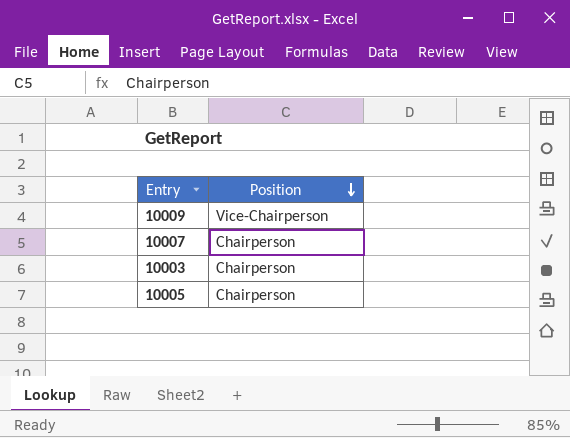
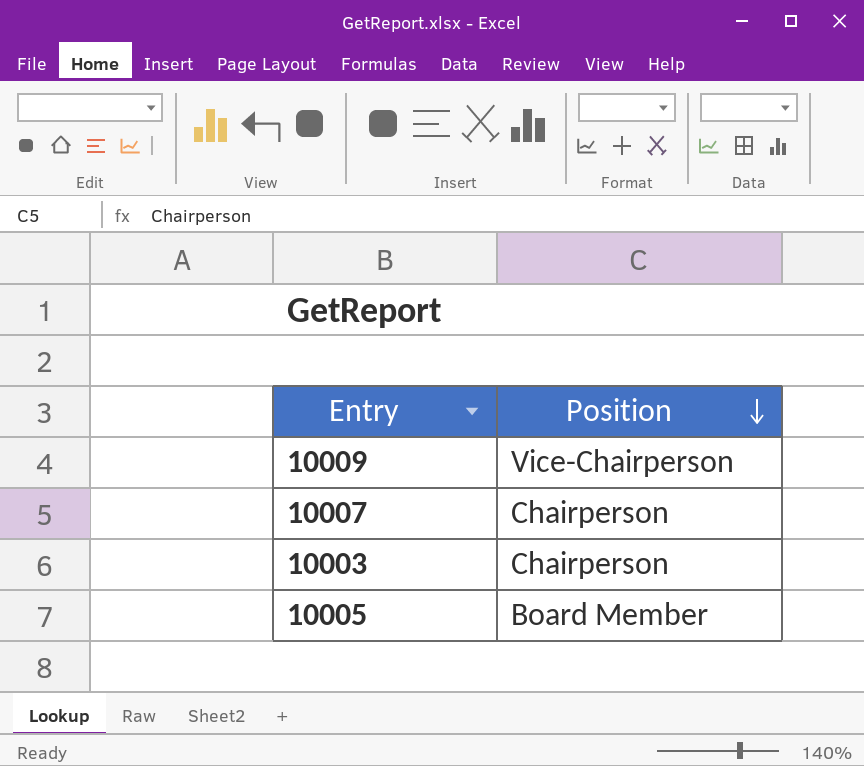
10005 | Position: Chairperson -> Board Member

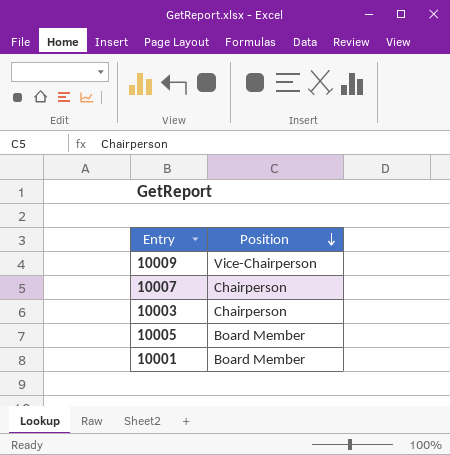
row 10001: none -> Board Member

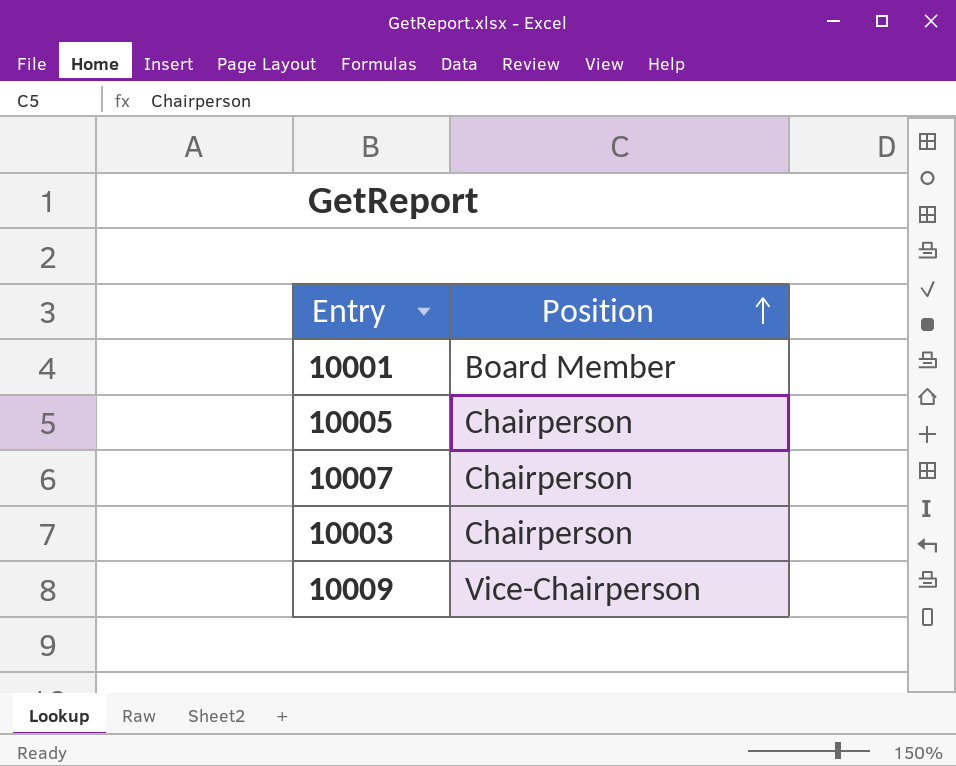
row order: Position descending -> Position ascending
10005 | Position: Board Member -> Chairperson

